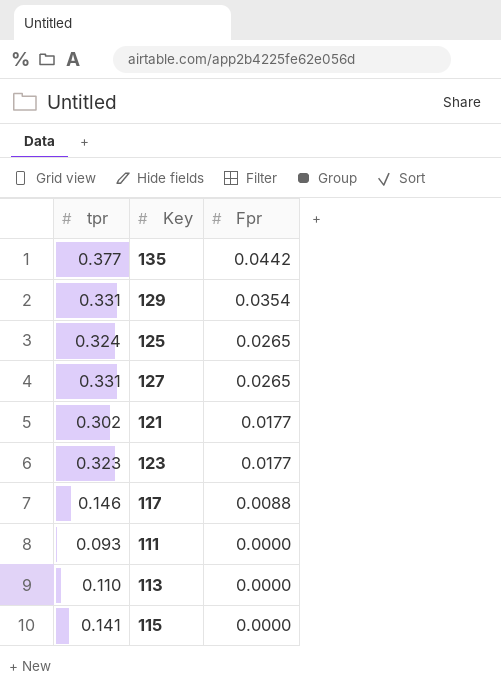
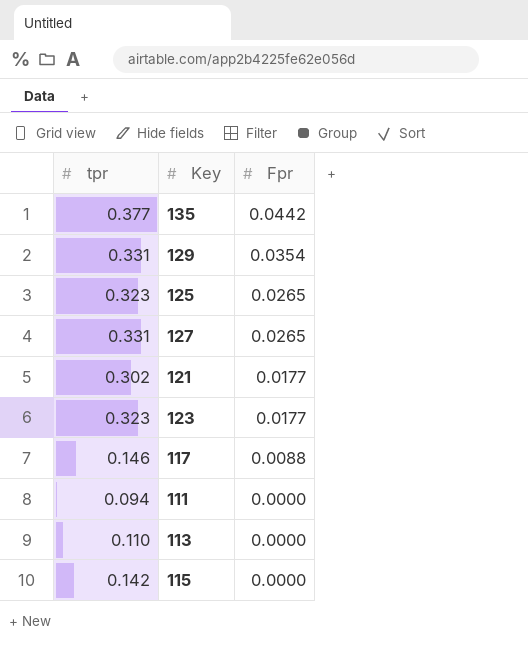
125 | tpr: 0.324 -> 0.323
111 | tpr: 0.093 -> 0.094
115 | tpr: 0.141 -> 0.142

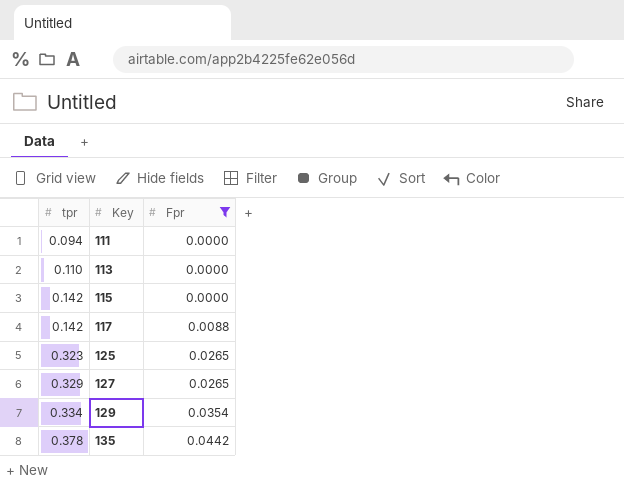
filter: none -> Fpr != 0.0177
row order: Fpr descending -> tpr ascending
117 | tpr: 0.146 -> 0.142
127 | tpr: 0.331 -> 0.329
129 | tpr: 0.331 -> 0.334
135 | tpr: 0.377 -> 0.378

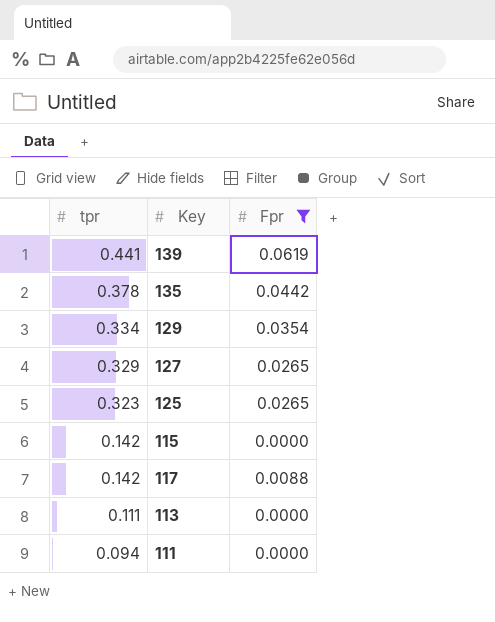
row order: tpr ascending -> tpr descending
row 139: none -> 0.441 | 0.0619
113 | tpr: 0.110 -> 0.111

